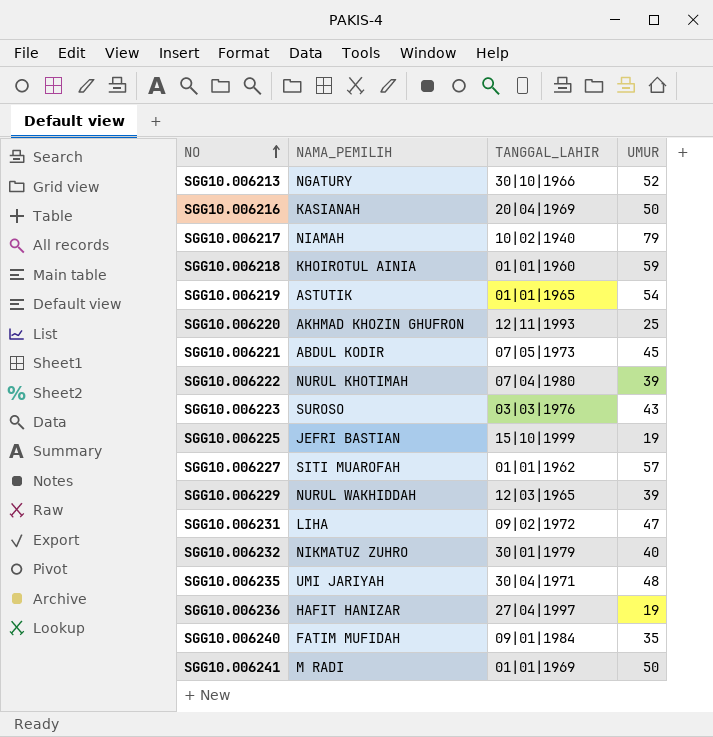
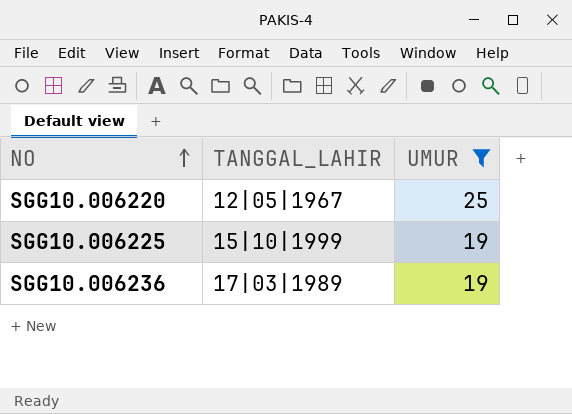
filter: none -> UMUR <= 25
column NAMA_PEMILIH | position: 2 -> none
SGG10.006220 | TANGGAL_LAHIR: 12|11|1993 -> 12|05|1967
SGG10.006236 | TANGGAL_LAHIR: 27|04|1997 -> 17|03|1989

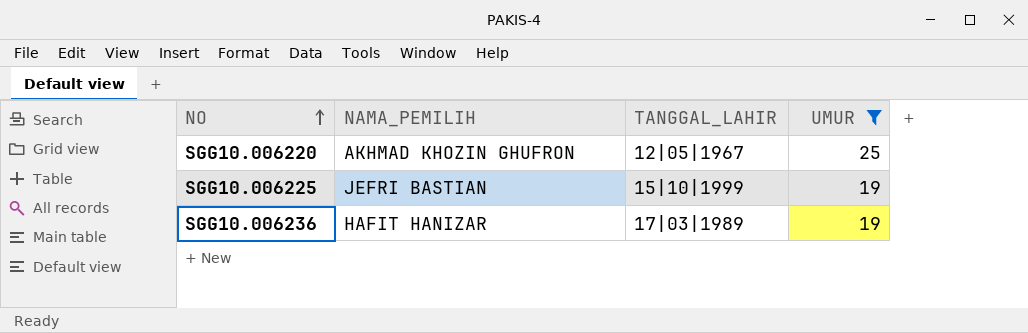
column NAMA_PEMILIH | position: none -> 2

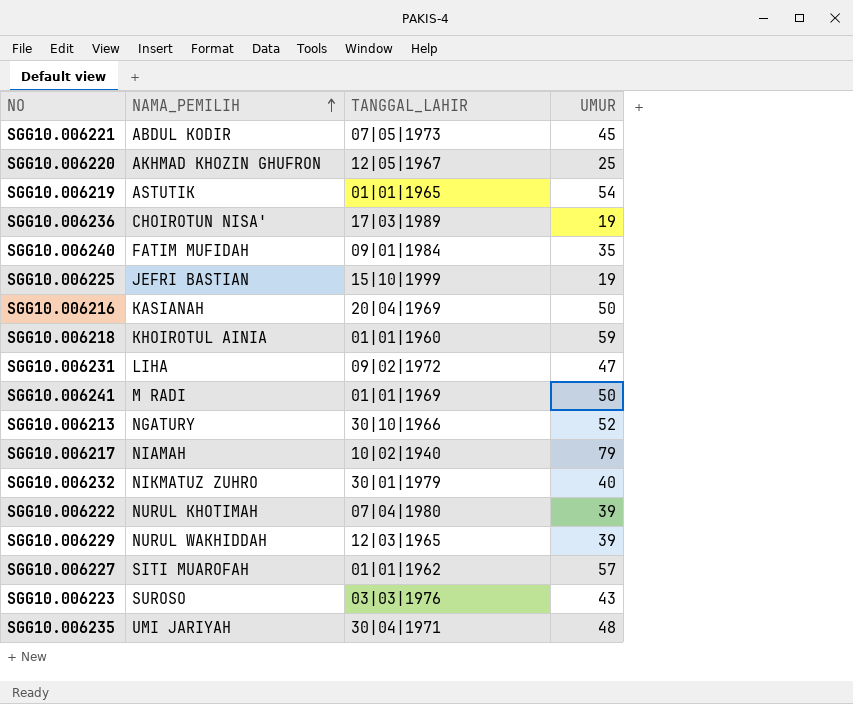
filter: UMUR <= 25 -> none
row order: NO ascending -> NAMA_PEMILIH ascending
SGG10.006236 | NAMA_PEMILIH: HAFIT HANIZAR -> CHOIROTUN NISA'

